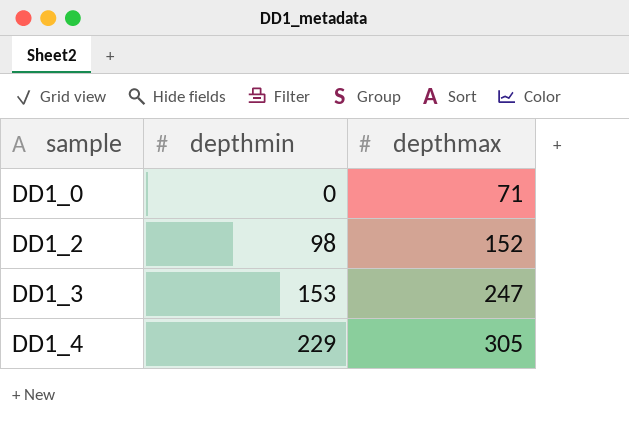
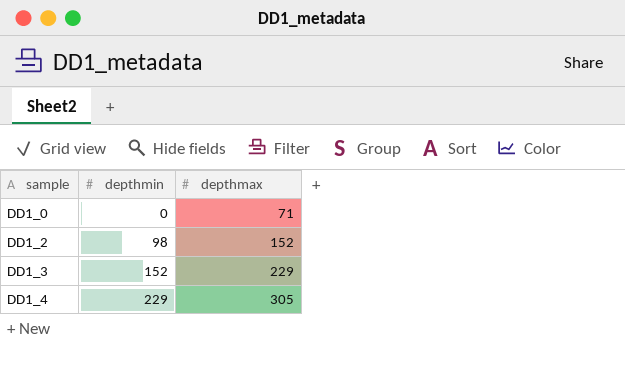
DD1_3 | depthmin: 153 -> 152
DD1_3 | depthmax: 247 -> 229

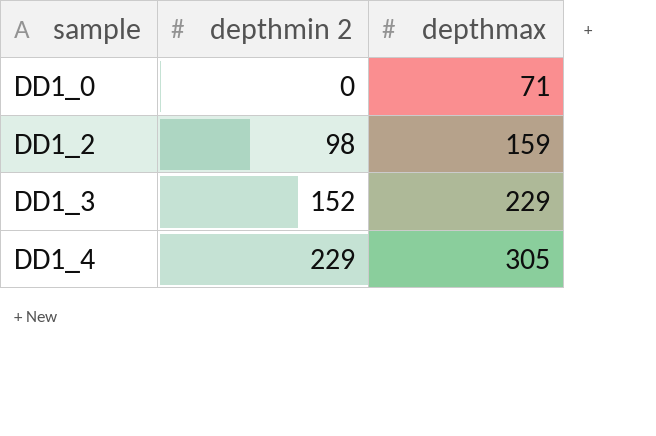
column name: depthmin -> depthmin 2
DD1_2 | depthmax: 152 -> 159

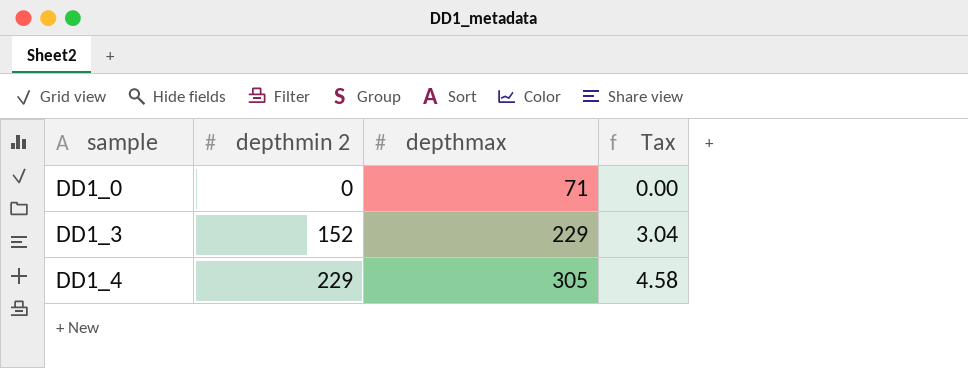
column Tax | formula: none -> [depthmin 2] * 0.02
row DD1_2: 98 | 159 -> none

